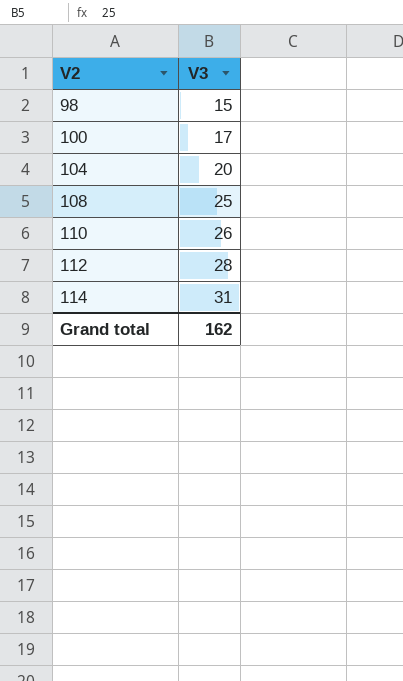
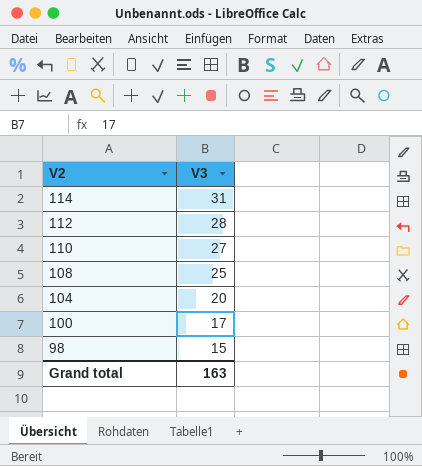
row order: V2 ascending -> V2 descending
110 | V3: 26 -> 27
Grand total | V3: 162 -> 163

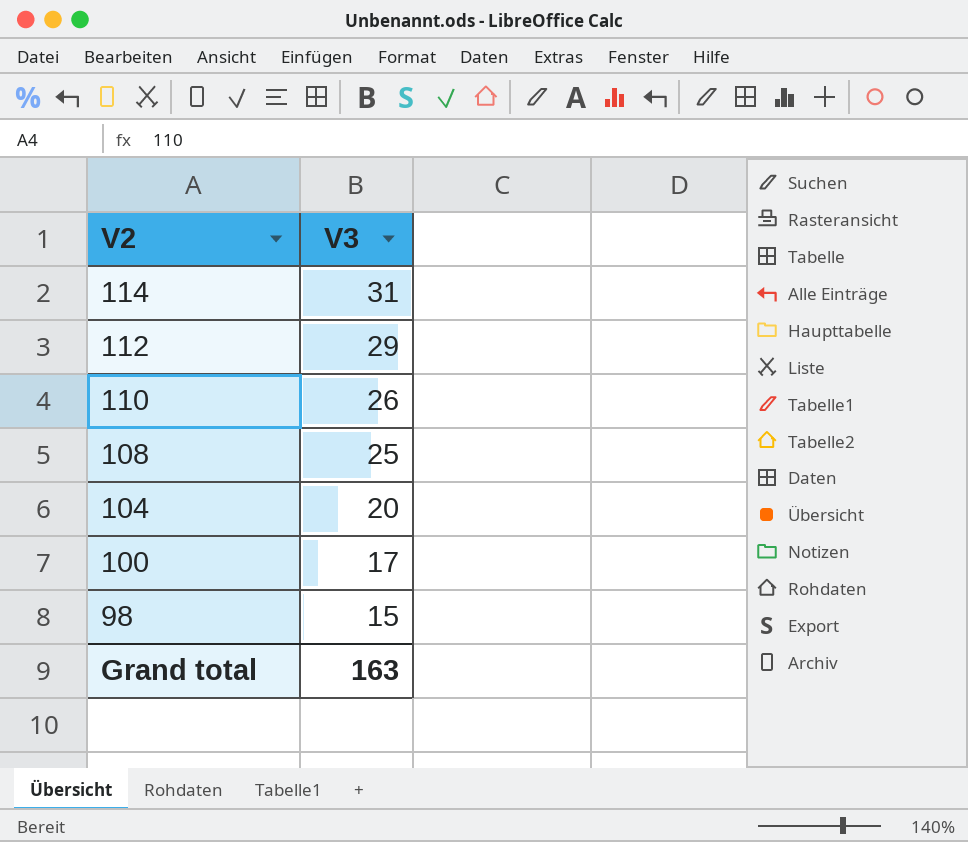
112 | V3: 28 -> 29
110 | V3: 27 -> 26

